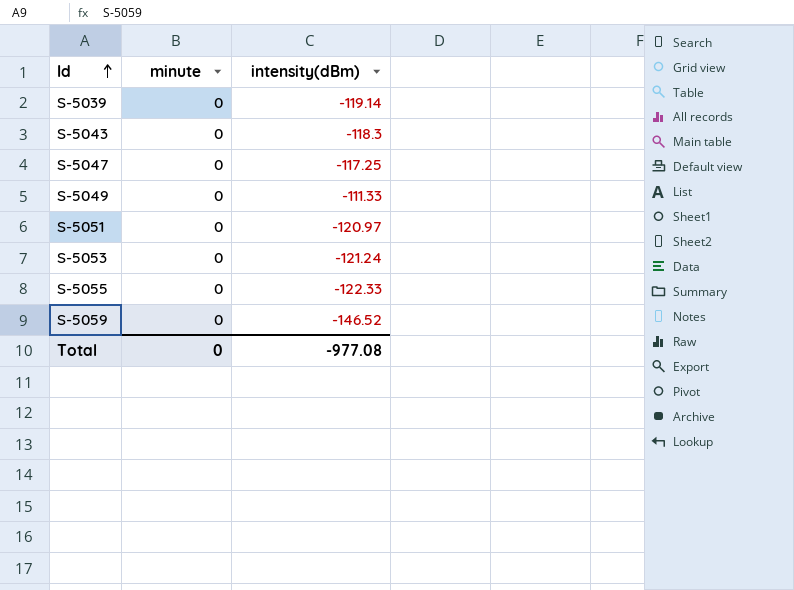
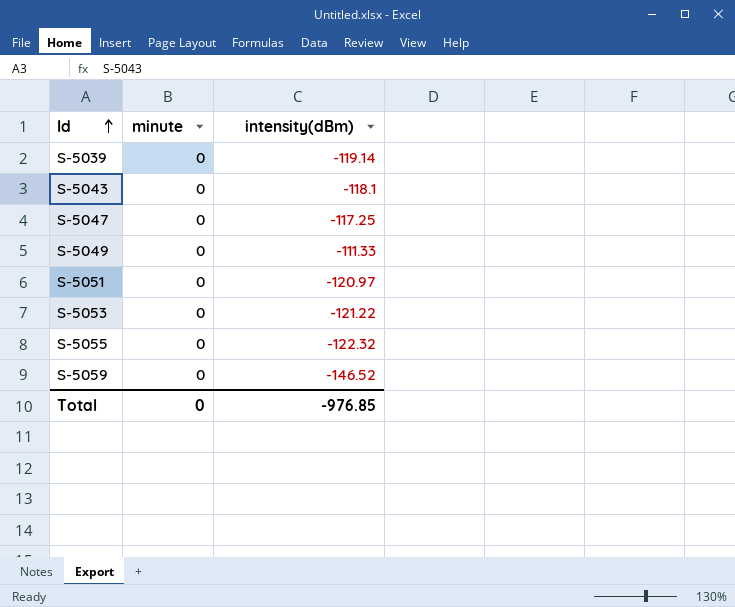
S-5043 | intensity(dBm): -118.3 -> -118.1
S-5053 | intensity(dBm): -121.24 -> -121.22
S-5055 | intensity(dBm): -122.33 -> -122.32
Total | intensity(dBm): -977.08 -> -976.85

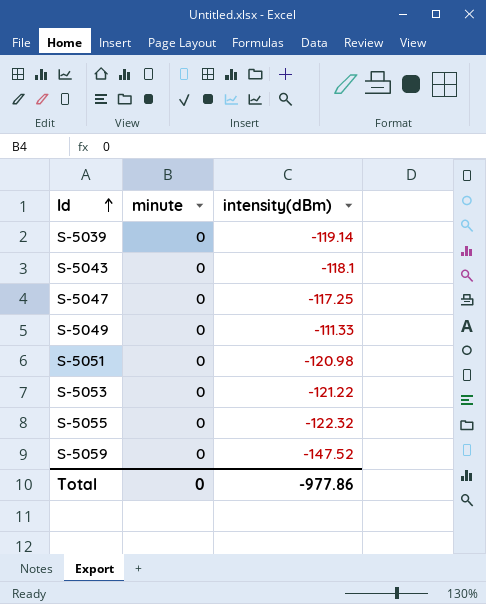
S-5051 | intensity(dBm): -120.97 -> -120.98
S-5059 | intensity(dBm): -146.52 -> -147.52
Total | intensity(dBm): -976.85 -> -977.86

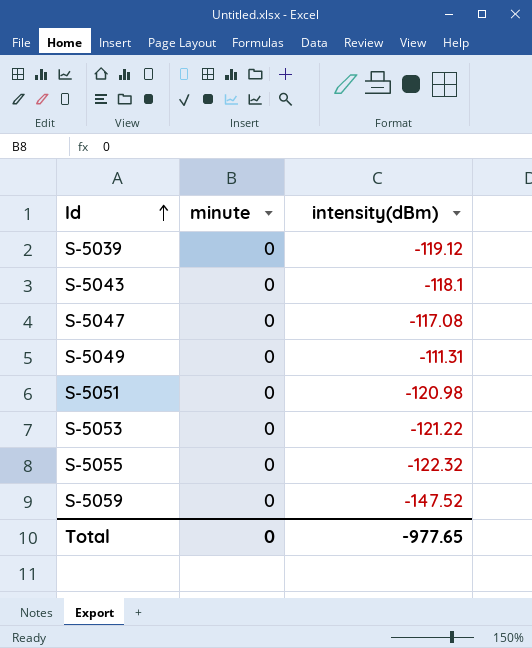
S-5039 | intensity(dBm): -119.14 -> -119.12
S-5047 | intensity(dBm): -117.25 -> -117.08
S-5049 | intensity(dBm): -111.33 -> -111.31
Total | intensity(dBm): -977.86 -> -977.65

